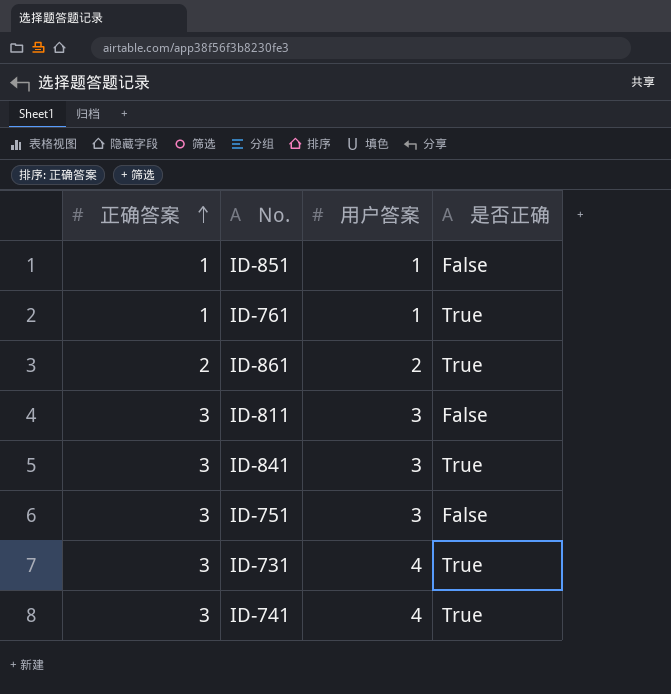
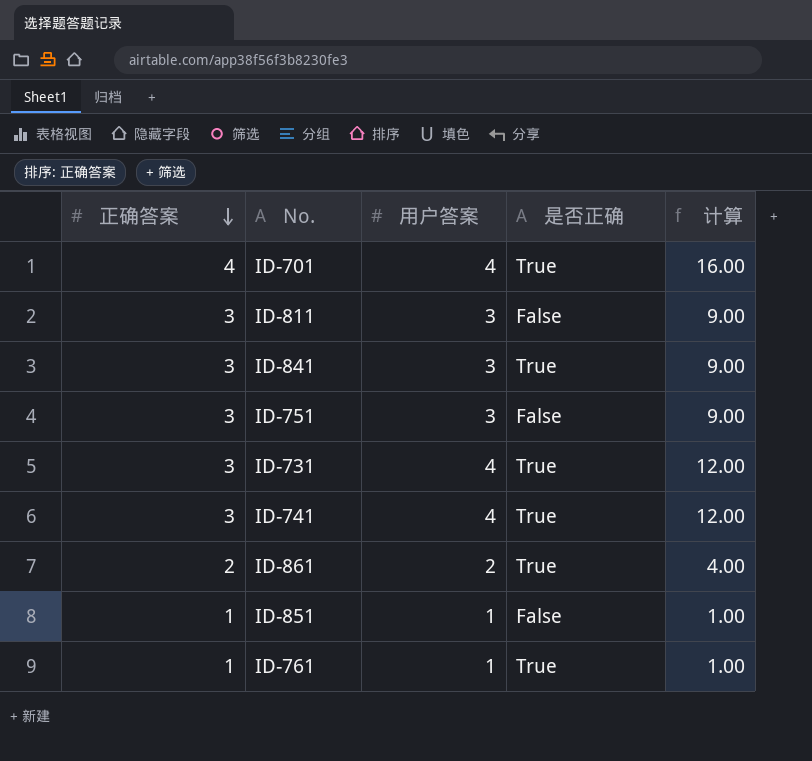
row order: 正确答案 ascending -> 正确答案 descending
column 计算 | formula: none -> [正确答案] * [用户答案]
row ID-701: none -> 4 | 4 | True | 16.00

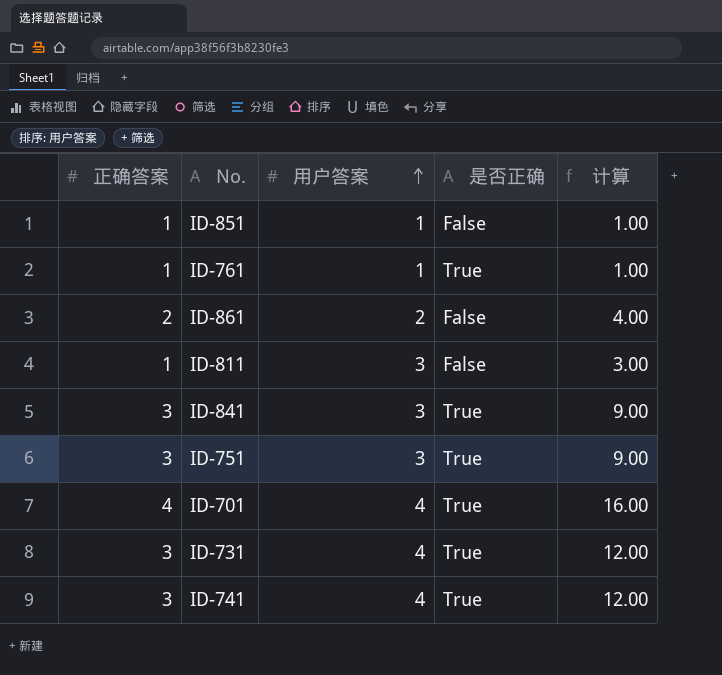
row order: 正确答案 descending -> 用户答案 ascending
ID-861 | 是否正确: True -> False
ID-811 | 正确答案: 3 -> 1
ID-811 | 计算: 9.00 -> 3.00
ID-751 | 是否正确: False -> True

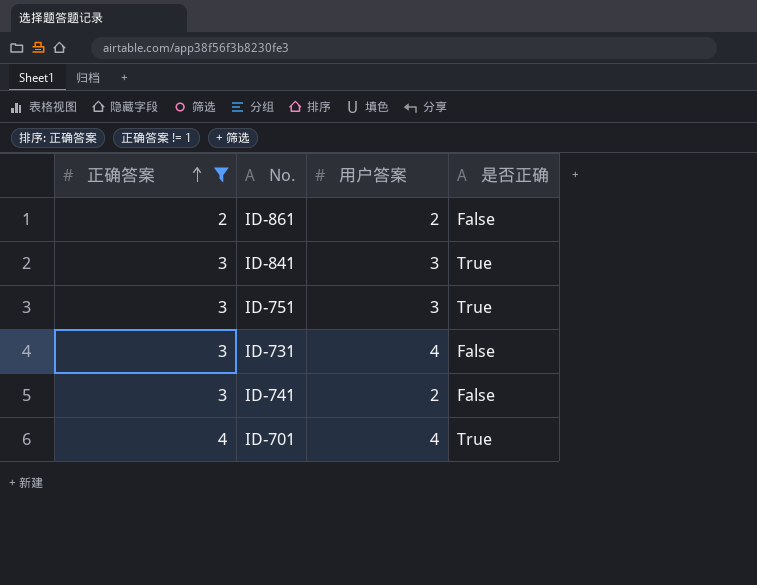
filter: none -> 正确答案 != 1
row order: 用户答案 ascending -> 正确答案 ascending
column 计算 | formula: [正确答案] * [用户答案] -> none
ID-731 | 是否正确: True -> False
ID-741 | 用户答案: 4 -> 2
ID-741 | 是否正确: True -> False

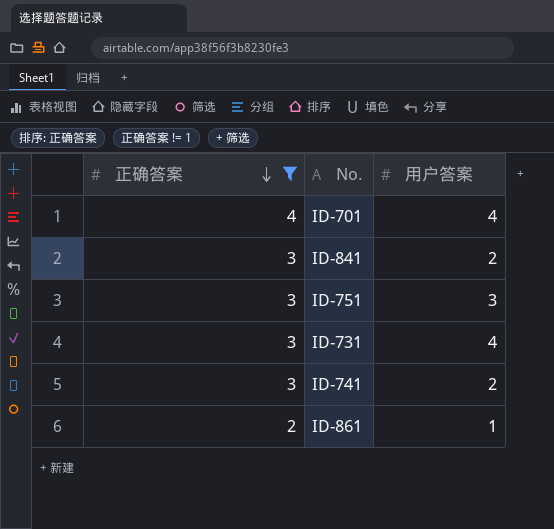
row order: 正确答案 ascending -> 正确答案 descending
column 是否正确 | position: 4 -> none
ID-841 | 用户答案: 3 -> 2
ID-861 | 用户答案: 2 -> 1

